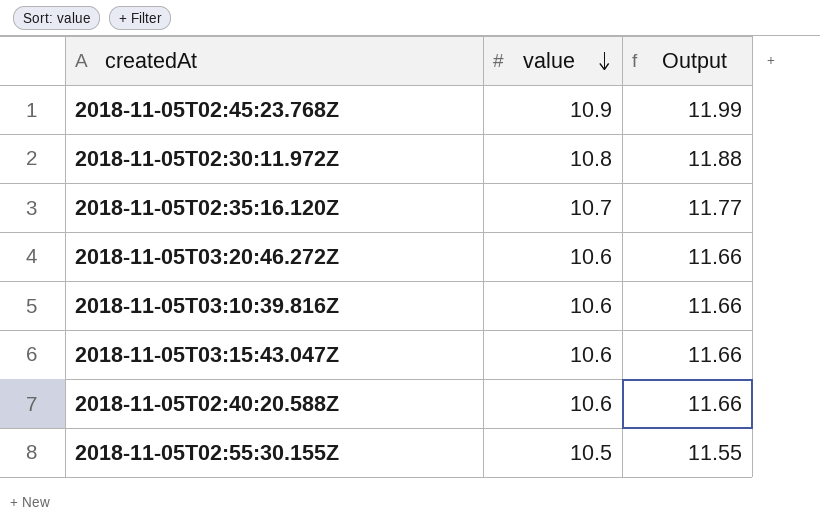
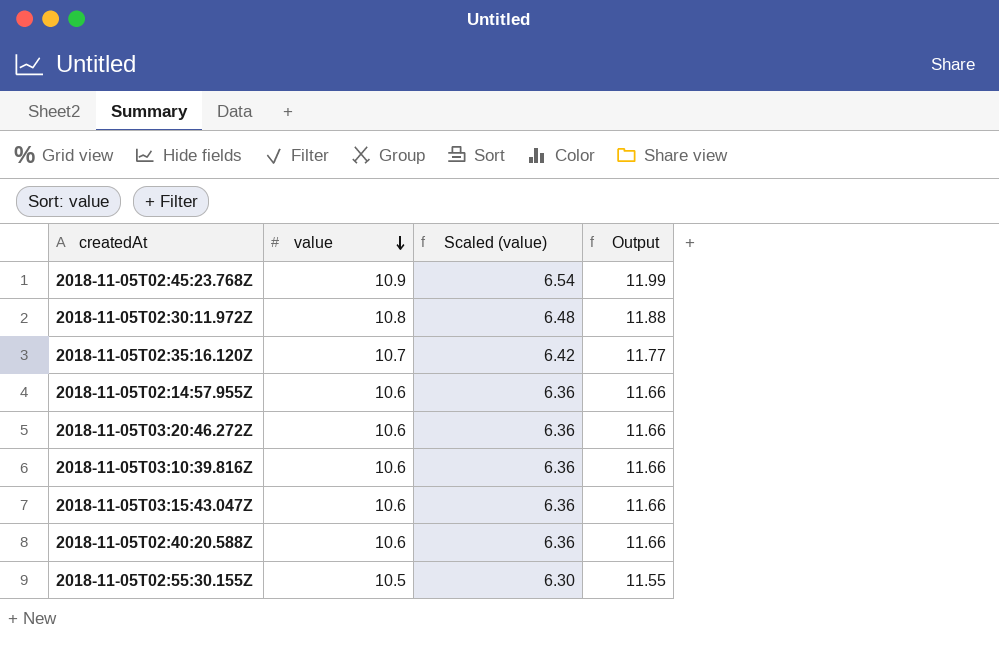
column Scaled (value) | formula: none -> [value] * 0.6
row 2018-11-05T02:14:57.955Z: none -> 10.6 | 6.36 | 11.66

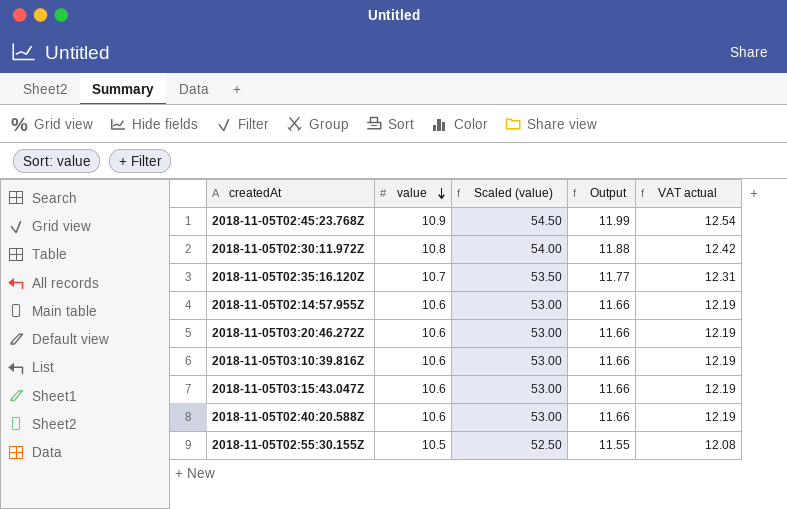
column Scaled (value) | formula: [value] * 0.6 -> [value] * 5
column VAT actual | formula: none -> [value] * 1.15

